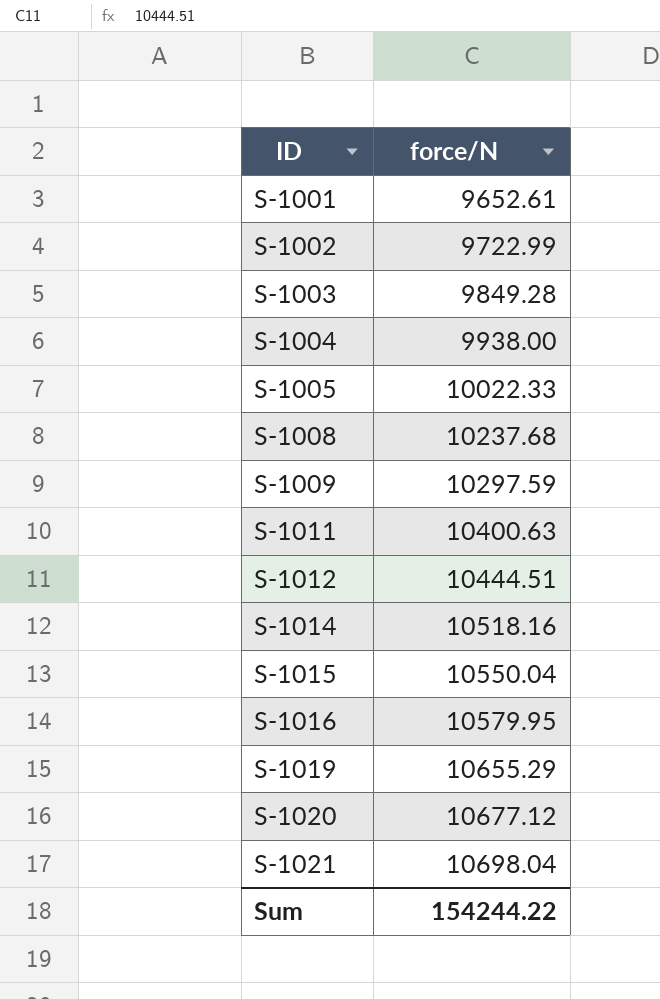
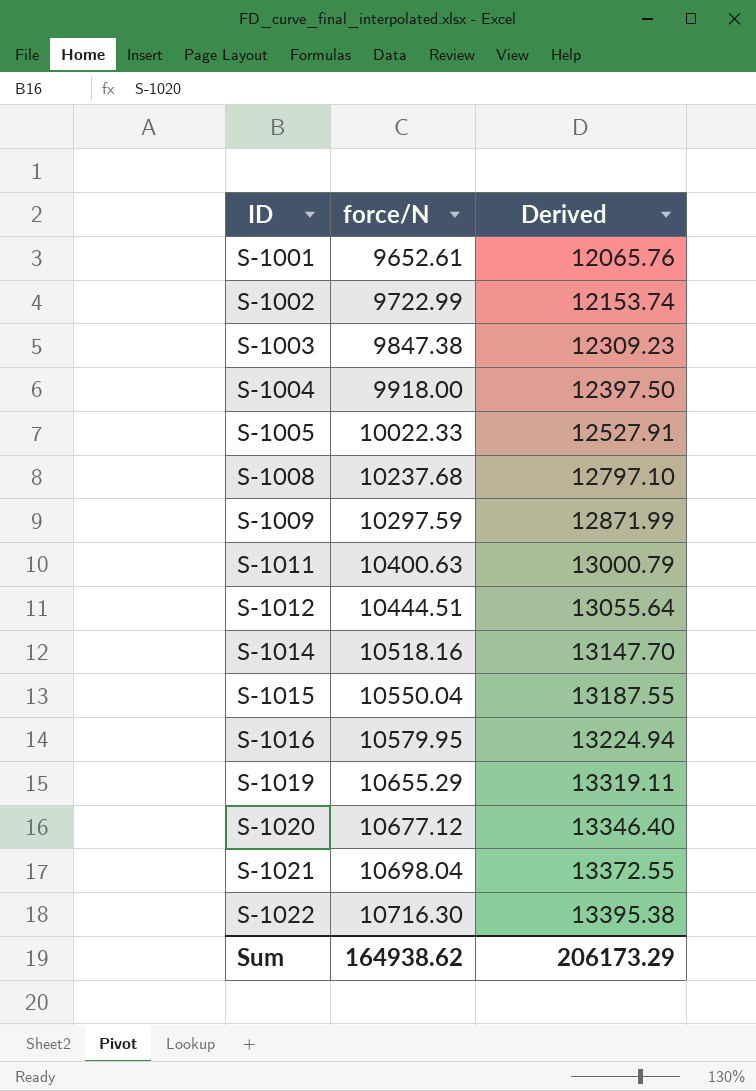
column Derived | formula: none -> [force/N] * 1.25
S-1003 | force/N: 9849.28 -> 9847.38
S-1004 | force/N: 9938.00 -> 9918.00
row S-1022: none -> 10716.30 | 13395.38
Sum | force/N: 154244.22 -> 164938.62

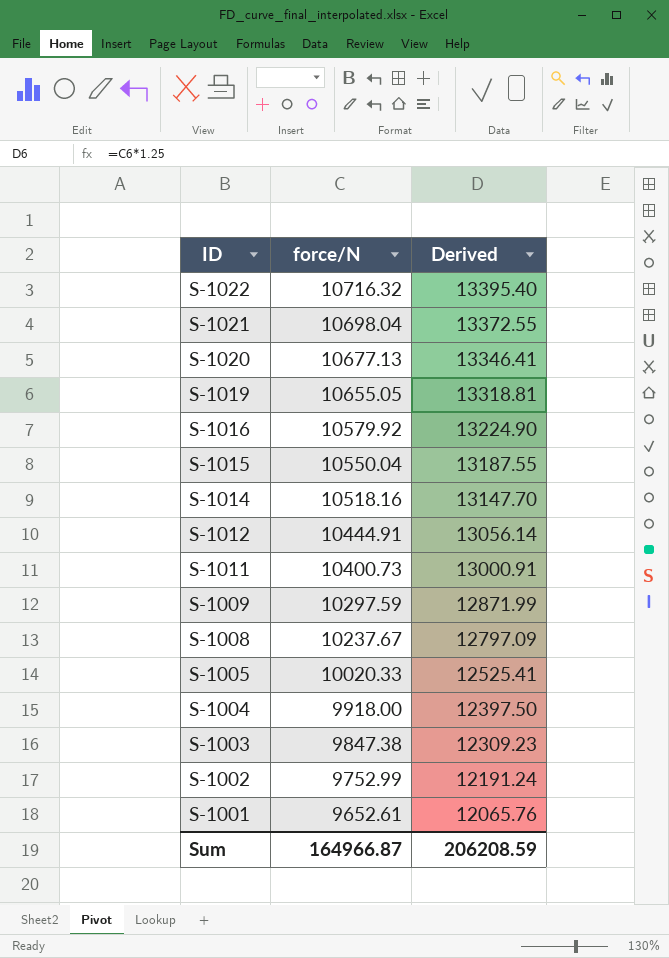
row order: ID ascending -> ID descending
S-1022 | force/N: 10716.30 -> 10716.32
S-1022 | Derived: 13395.38 -> 13395.40
S-1020 | force/N: 10677.12 -> 10677.13
S-1020 | Derived: 13346.40 -> 13346.41
S-1019 | force/N: 10655.29 -> 10655.05
S-1019 | Derived: 13319.11 -> 13318.81
S-1016 | force/N: 10579.95 -> 10579.92
S-1016 | Derived: 13224.94 -> 13224.90
S-1012 | force/N: 10444.51 -> 10444.91
S-1012 | Derived: 13055.64 -> 13056.14
S-1011 | force/N: 10400.63 -> 10400.73
S-1011 | Derived: 13000.79 -> 13000.91
S-1008 | force/N: 10237.68 -> 10237.67
S-1008 | Derived: 12797.10 -> 12797.09
S-1005 | force/N: 10022.33 -> 10020.33
S-1005 | Derived: 12527.91 -> 12525.41
S-1002 | force/N: 9722.99 -> 9752.99
S-1002 | Derived: 12153.74 -> 12191.24
Sum | force/N: 164938.62 -> 164966.87
Sum | Derived: 206173.29 -> 206208.59

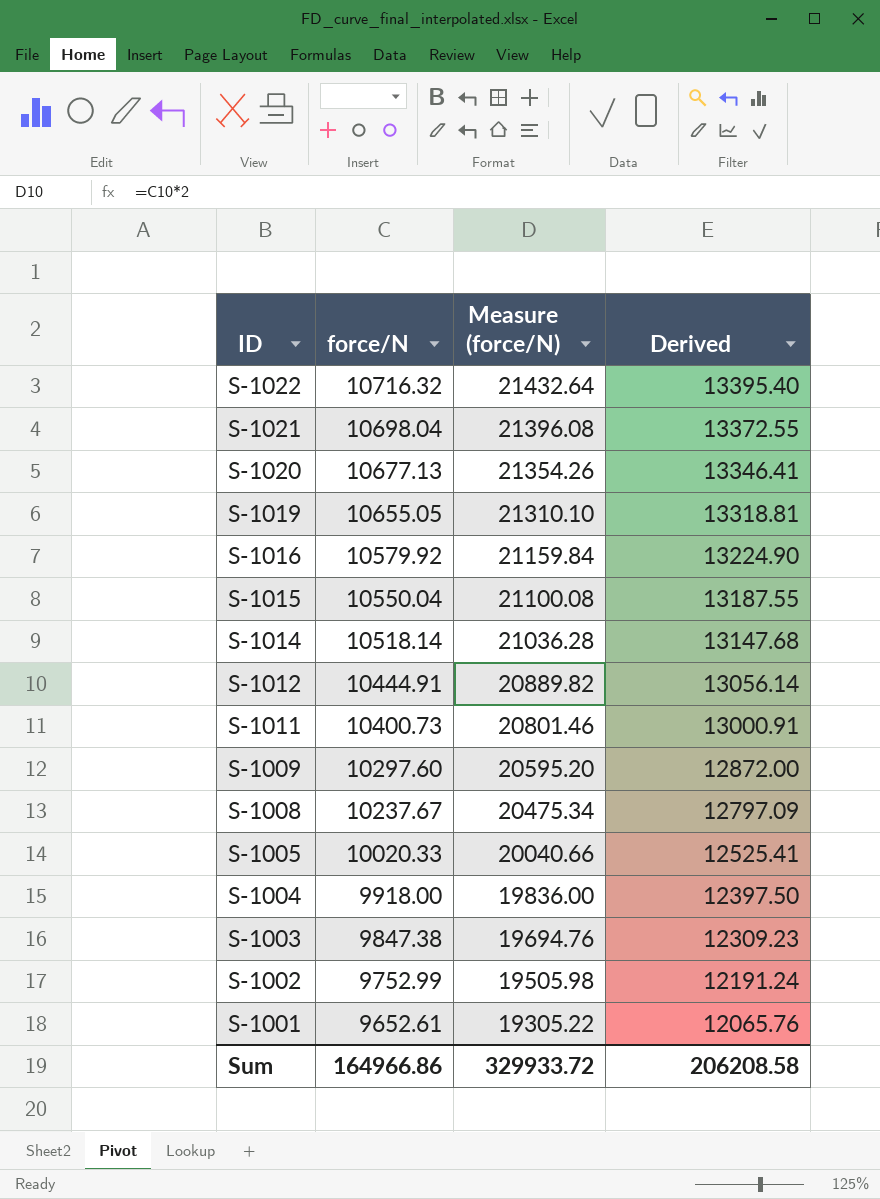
column Measure (force/N) | formula: none -> [force/N] * 2
S-1014 | force/N: 10518.16 -> 10518.14
S-1014 | Derived: 13147.70 -> 13147.68
S-1009 | force/N: 10297.59 -> 10297.60
S-1009 | Derived: 12871.99 -> 12872.00
Sum | force/N: 164966.87 -> 164966.86
Sum | Derived: 206208.59 -> 206208.58

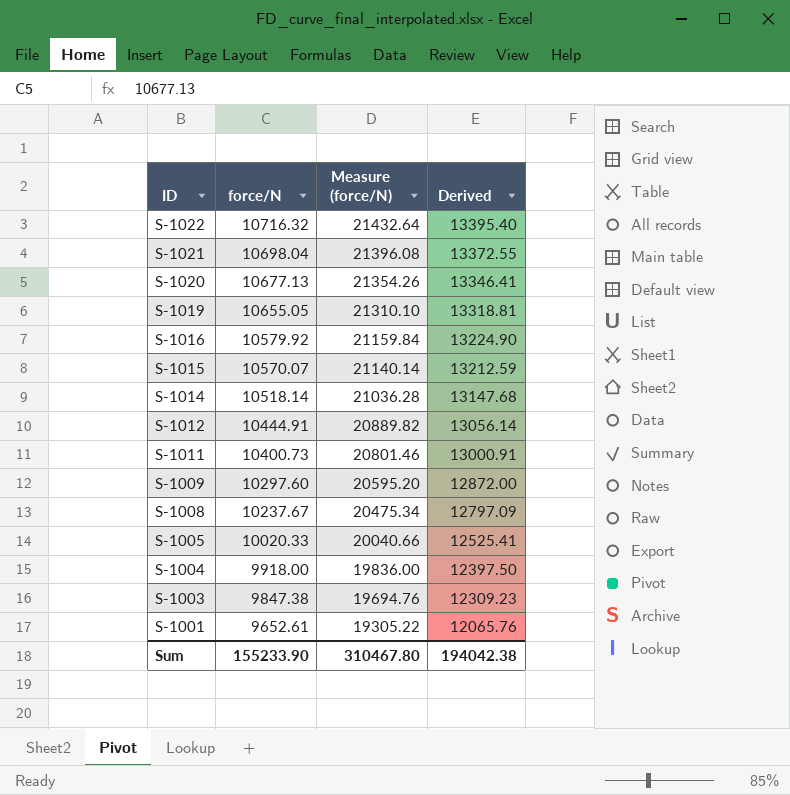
row S-1002: 9752.99 | 19505.98 | 12191.24 -> none
S-1015 | force/N: 10550.04 -> 10570.07
S-1015 | Measure (force/N): 21100.08 -> 21140.14
S-1015 | Derived: 13187.55 -> 13212.59
Sum | force/N: 164966.86 -> 155233.90
Sum | Measure (force/N): 329933.72 -> 310467.80
Sum | Derived: 206208.58 -> 194042.38

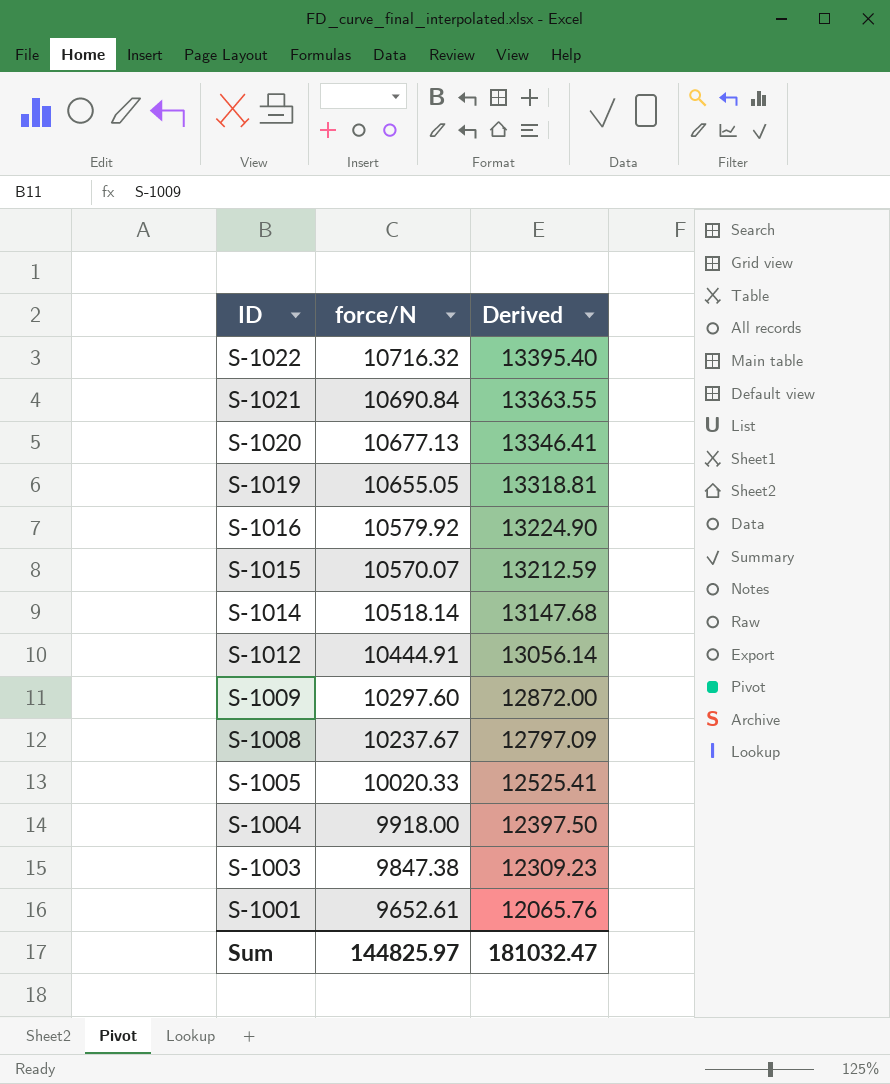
column Measure (force/N) | formula: [force/N] * 2 -> none
row S-1011: 10400.73 | 20801.46 | 13000.91 -> none
S-1021 | force/N: 10698.04 -> 10690.84
S-1021 | Derived: 13372.55 -> 13363.55
Sum | force/N: 155233.90 -> 144825.97
Sum | Derived: 194042.38 -> 181032.47

